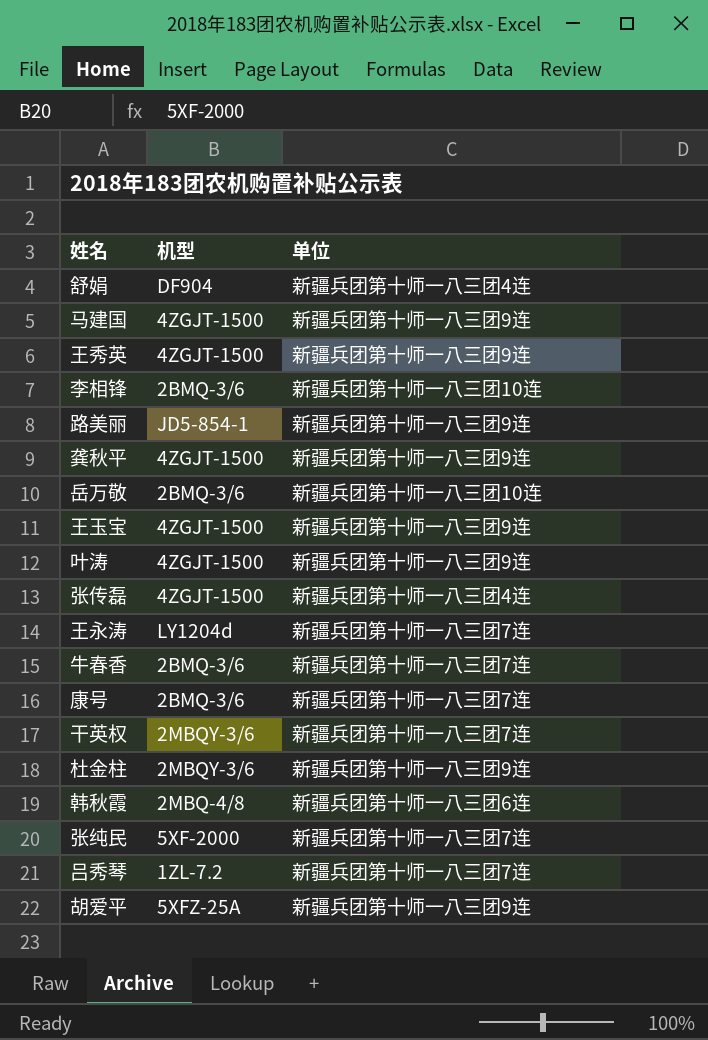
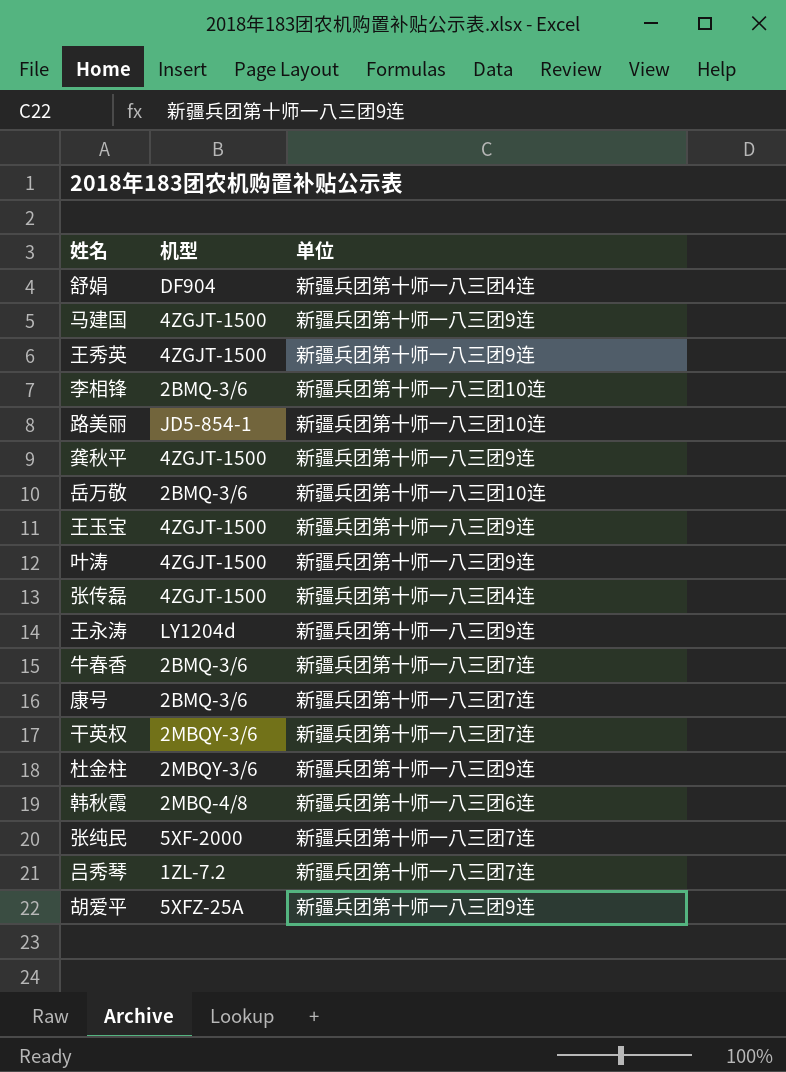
路美丽 | 单位: 新疆兵团第十师一八三团9连 -> 新疆兵团第十师一八三团10连
王永涛 | 单位: 新疆兵团第十师一八三团7连 -> 新疆兵团第十师一八三团9连

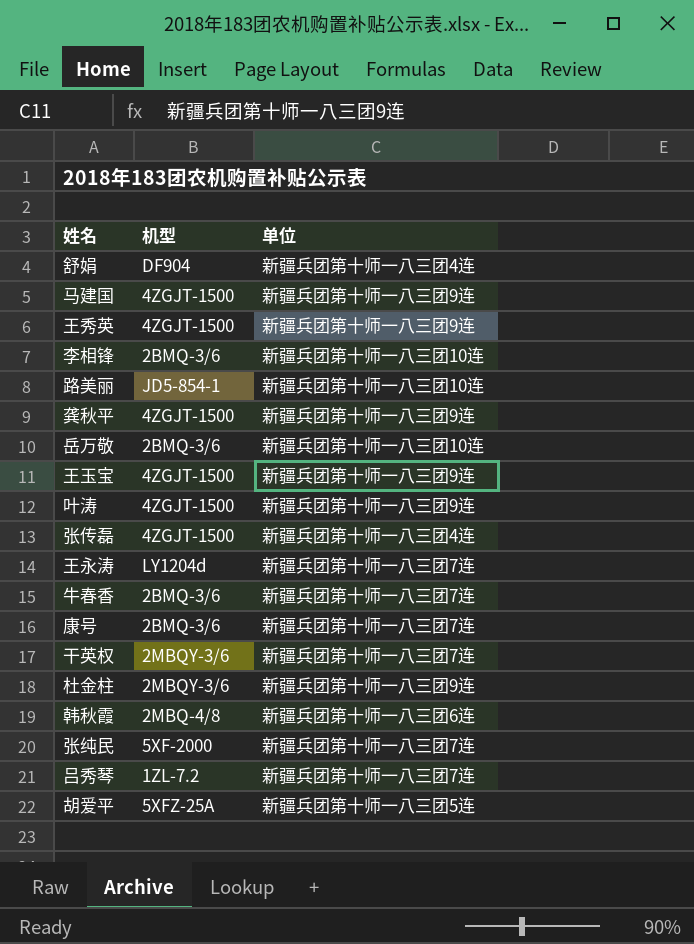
王永涛 | 单位: 新疆兵团第十师一八三团9连 -> 新疆兵团第十师一八三团7连
胡爱平 | 单位: 新疆兵团第十师一八三团9连 -> 新疆兵团第十师一八三团5连

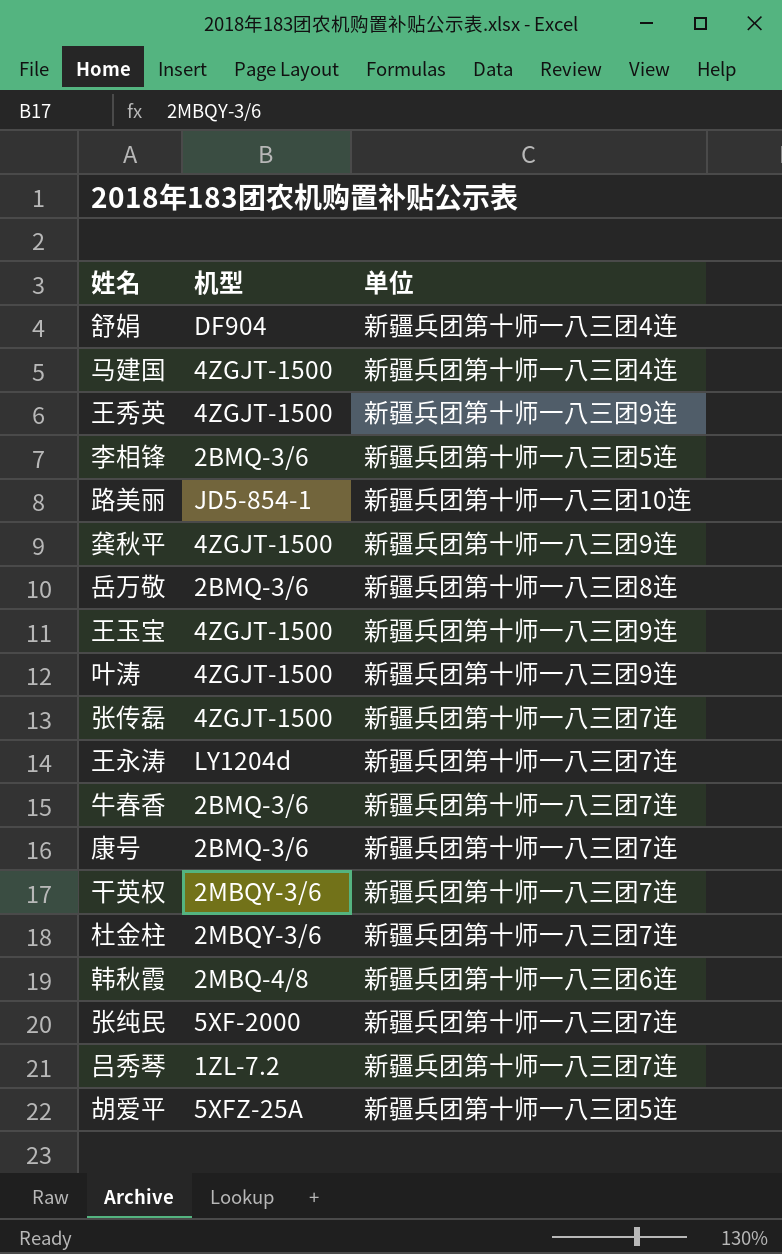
马建国 | 单位: 新疆兵团第十师一八三团9连 -> 新疆兵团第十师一八三团4连
李相锋 | 单位: 新疆兵团第十师一八三团10连 -> 新疆兵团第十师一八三团5连
岳万敬 | 单位: 新疆兵团第十师一八三团10连 -> 新疆兵团第十师一八三团8连
张传磊 | 单位: 新疆兵团第十师一八三团4连 -> 新疆兵团第十师一八三团7连
杜金柱 | 单位: 新疆兵团第十师一八三团9连 -> 新疆兵团第十师一八三团7连

